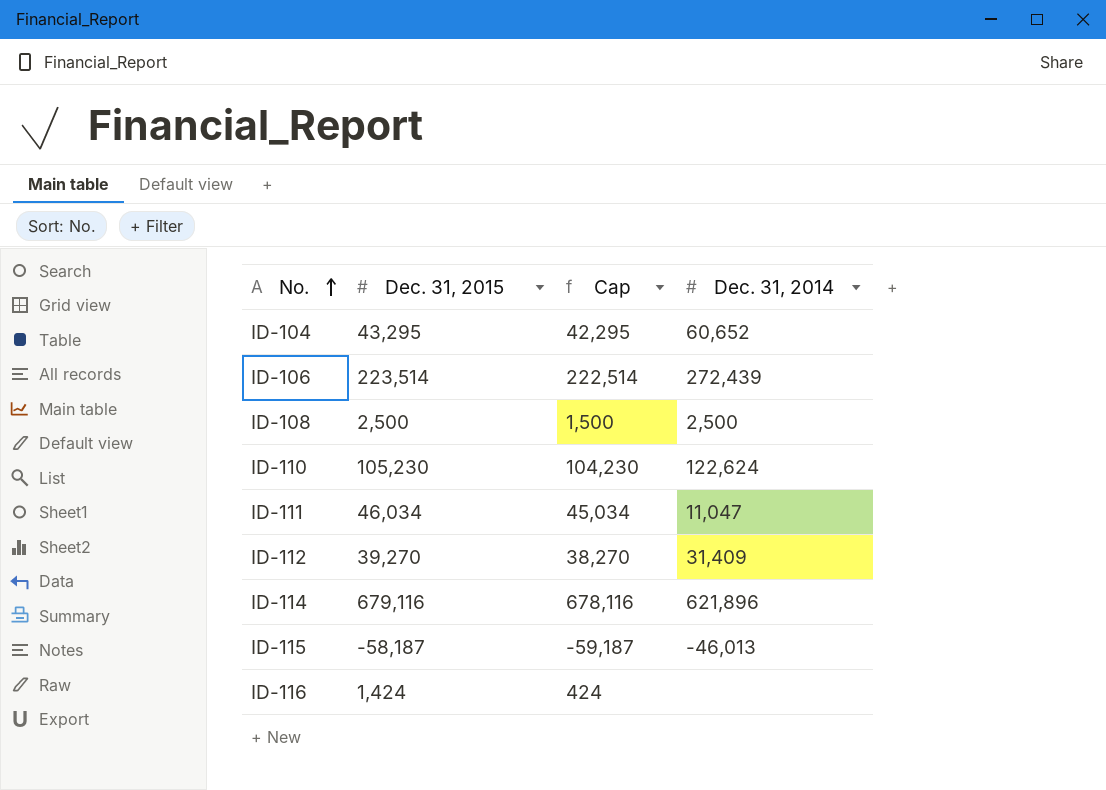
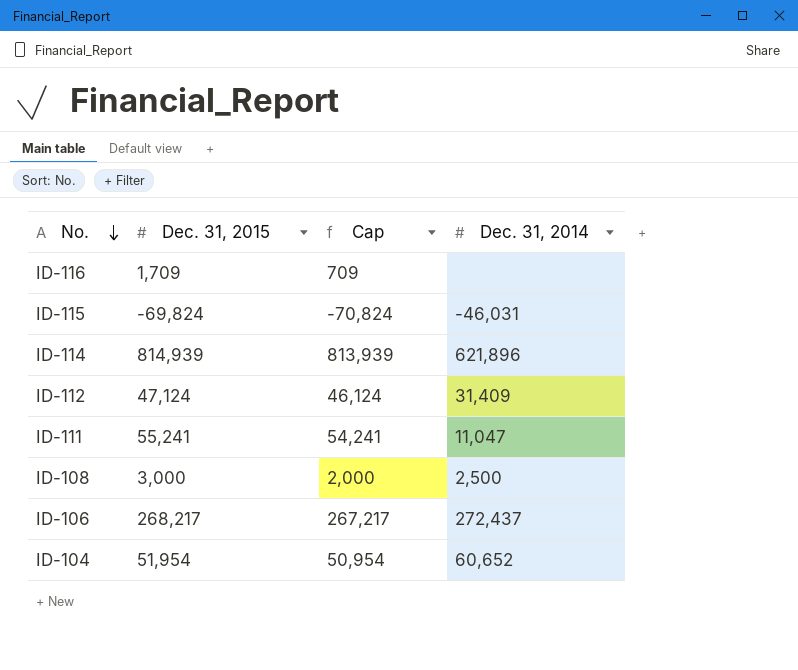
row order: No. ascending -> No. descending
row ID-110: 105,230 | 104,230 | 122,624 -> none
ID-116 | Dec. 31, 2015: 1,424 -> 1,709
ID-116 | Cap: 424 -> 709
ID-115 | Dec. 31, 2015: -58,187 -> -69,824
ID-115 | Cap: -59,187 -> -70,824
ID-115 | Dec. 31, 2014: -46,013 -> -46,031
ID-114 | Dec. 31, 2015: 679,116 -> 814,939
ID-114 | Cap: 678,116 -> 813,939
ID-112 | Dec. 31, 2015: 39,270 -> 47,124
ID-112 | Cap: 38,270 -> 46,124
ID-111 | Dec. 31, 2015: 46,034 -> 55,241
ID-111 | Cap: 45,034 -> 54,241
ID-108 | Dec. 31, 2015: 2,500 -> 3,000
ID-108 | Cap: 1,500 -> 2,000
ID-106 | Dec. 31, 2015: 223,514 -> 268,217
ID-106 | Cap: 222,514 -> 267,217
ID-106 | Dec. 31, 2014: 272,439 -> 272,437
ID-104 | Dec. 31, 2015: 43,295 -> 51,954
ID-104 | Cap: 42,295 -> 50,954

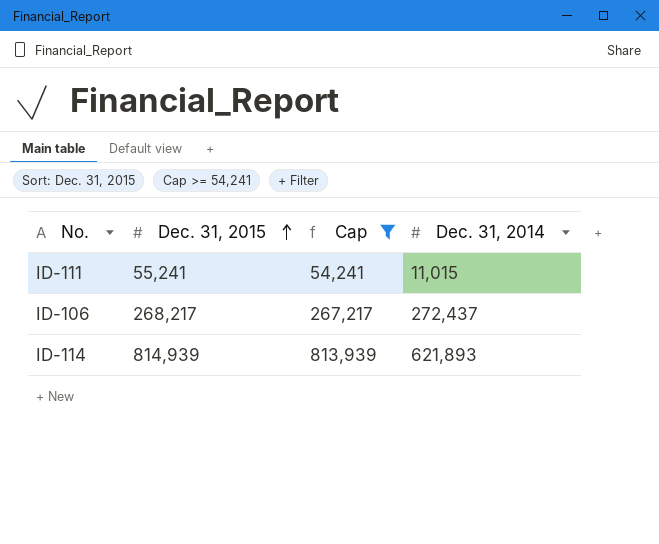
filter: none -> Cap >= 54,241
row order: No. descending -> Dec. 31, 2015 ascending
ID-111 | Dec. 31, 2014: 11,047 -> 11,015
ID-114 | Dec. 31, 2014: 621,896 -> 621,893

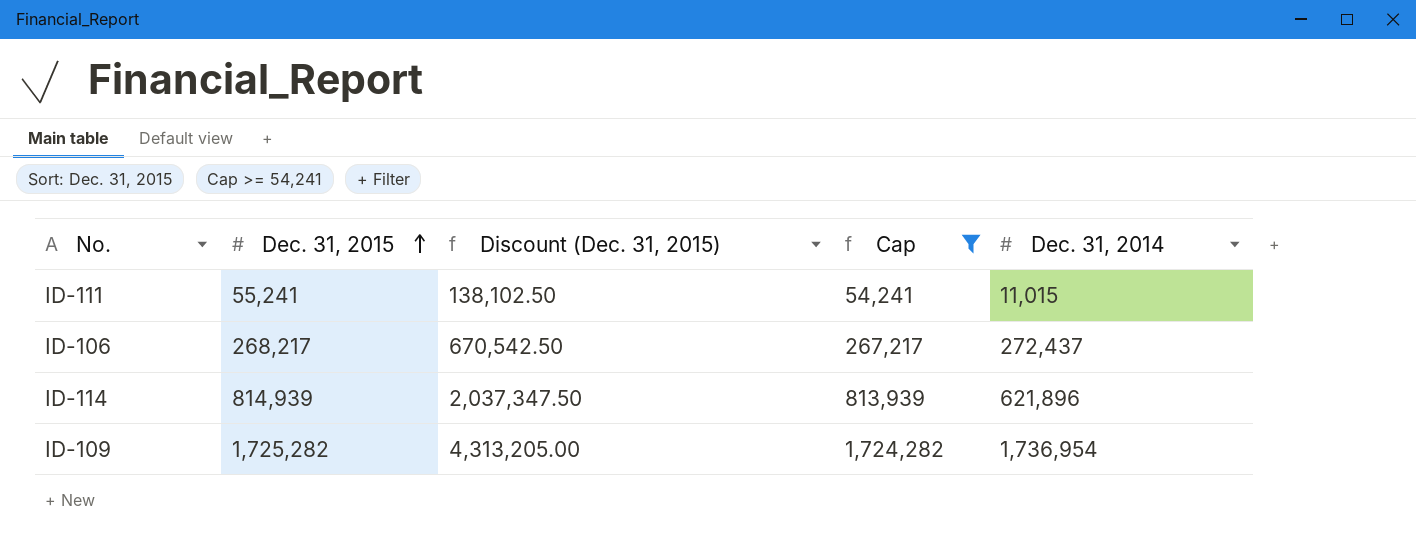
column Discount (Dec. 31, 2015) | formula: none -> [Dec. 31, 2015] * 2.5
ID-114 | Dec. 31, 2014: 621,893 -> 621,896
row ID-109: none -> 1,725,282 | 4,313,205.00 | 1,724,282 | 1,736,954

